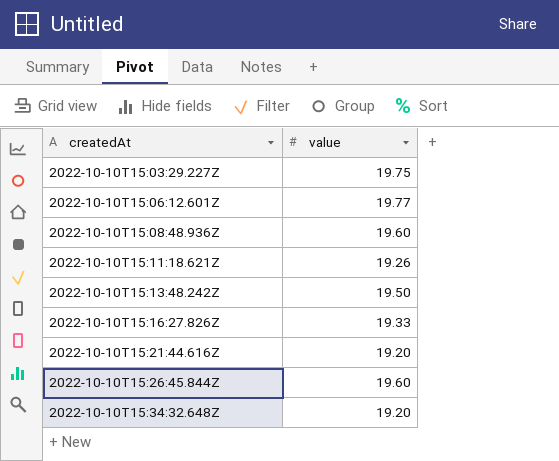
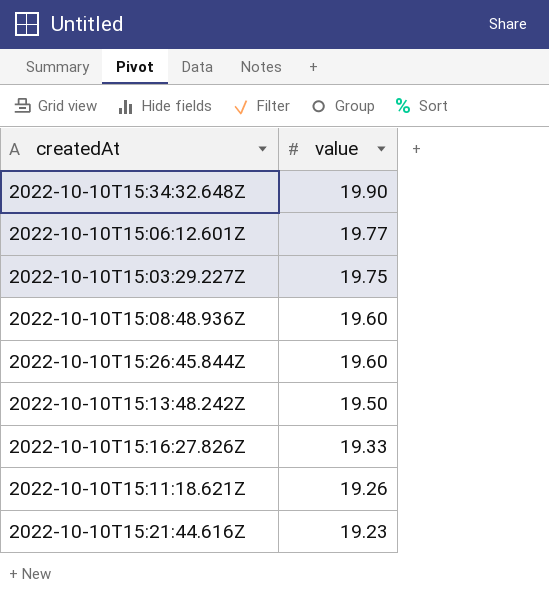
row order: createdAt ascending -> value descending
2022-10-10T15:34:32.648Z | value: 19.20 -> 19.90
2022-10-10T15:21:44.616Z | value: 19.20 -> 19.23

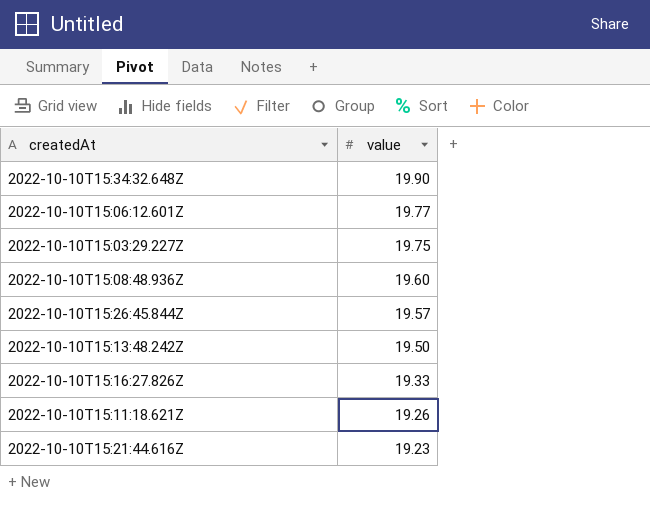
2022-10-10T15:26:45.844Z | value: 19.60 -> 19.57

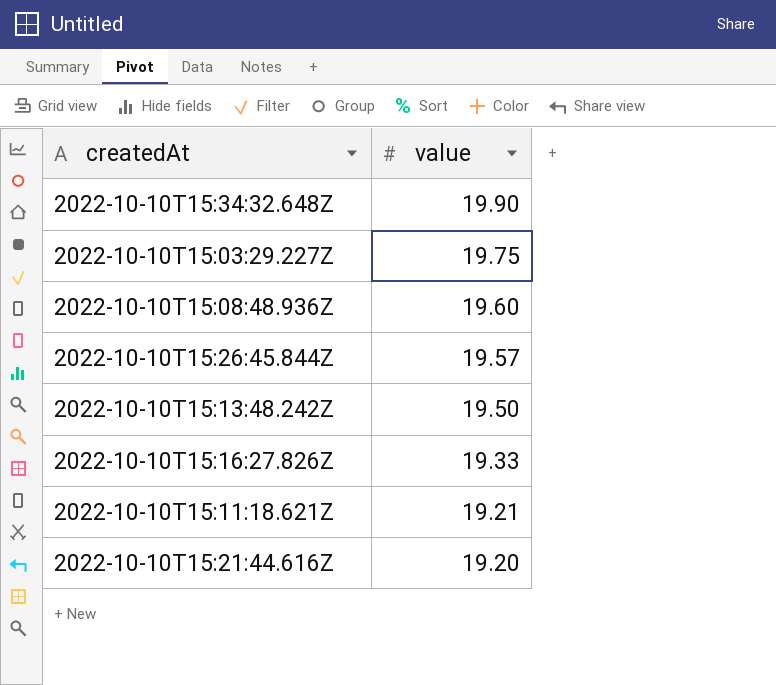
row 2022-10-10T15:06:12.601Z: 19.77 -> none
2022-10-10T15:11:18.621Z | value: 19.26 -> 19.21
2022-10-10T15:21:44.616Z | value: 19.23 -> 19.20

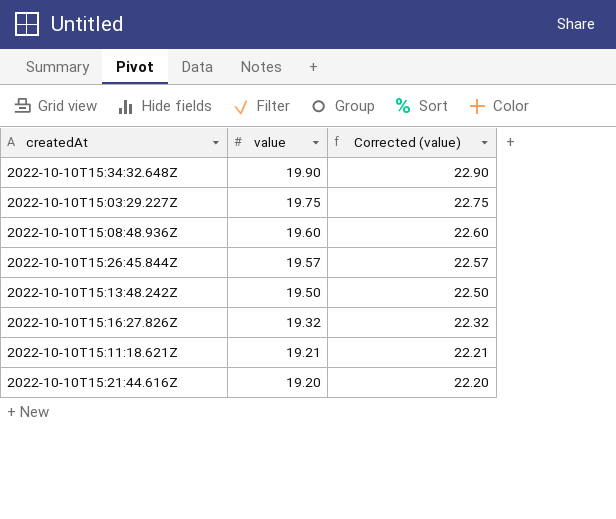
column Corrected (value) | formula: none -> [value] + 3
2022-10-10T15:16:27.826Z | value: 19.33 -> 19.32

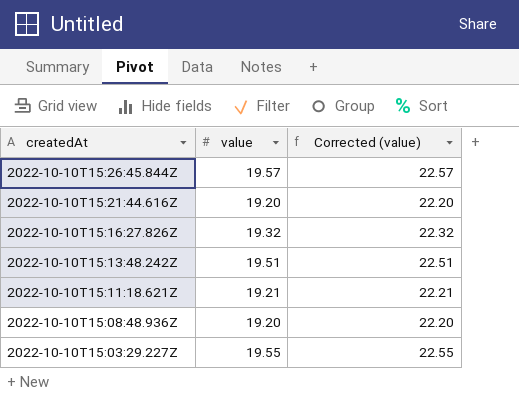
row order: value descending -> createdAt descending
row 2022-10-10T15:34:32.648Z: 19.90 | 22.90 -> none
2022-10-10T15:13:48.242Z | value: 19.50 -> 19.51
2022-10-10T15:13:48.242Z | Corrected (value): 22.50 -> 22.51
2022-10-10T15:08:48.936Z | value: 19.60 -> 19.20
2022-10-10T15:08:48.936Z | Corrected (value): 22.60 -> 22.20
2022-10-10T15:03:29.227Z | value: 19.75 -> 19.55
2022-10-10T15:03:29.227Z | Corrected (value): 22.75 -> 22.55

